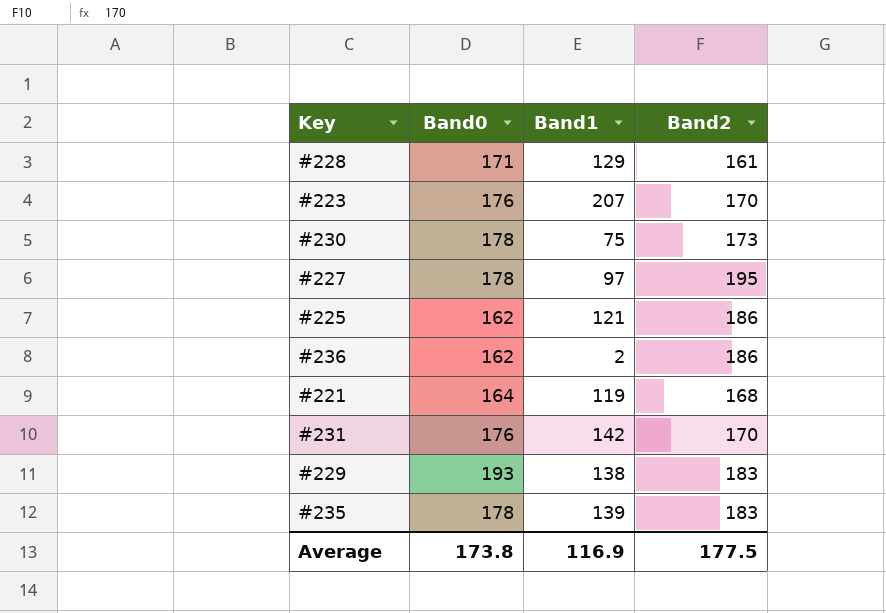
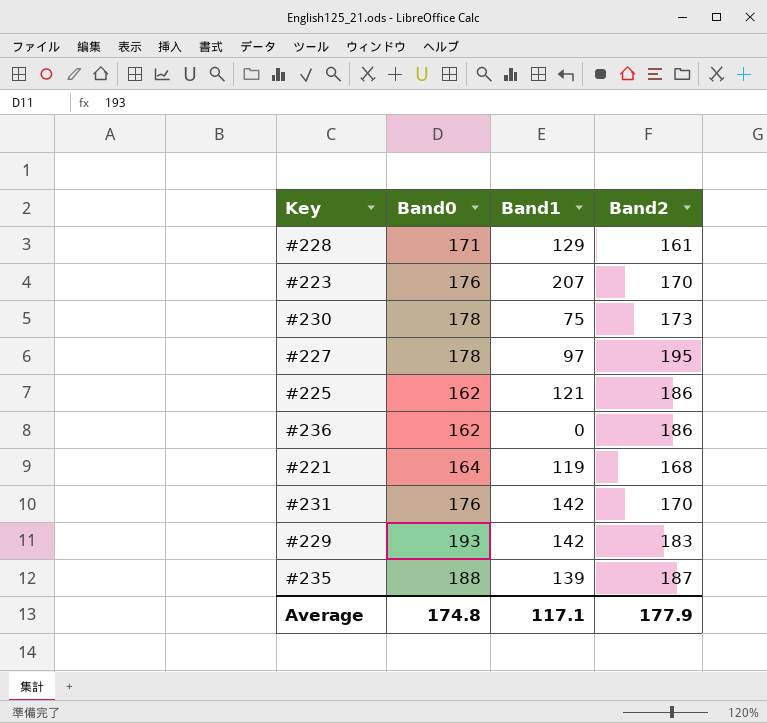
#236 | Band1: 2 -> 0
#229 | Band1: 138 -> 142
#235 | Band0: 178 -> 188
#235 | Band2: 183 -> 187
Average | Band0: 173.8 -> 174.8
Average | Band1: 116.9 -> 117.1
Average | Band2: 177.5 -> 177.9

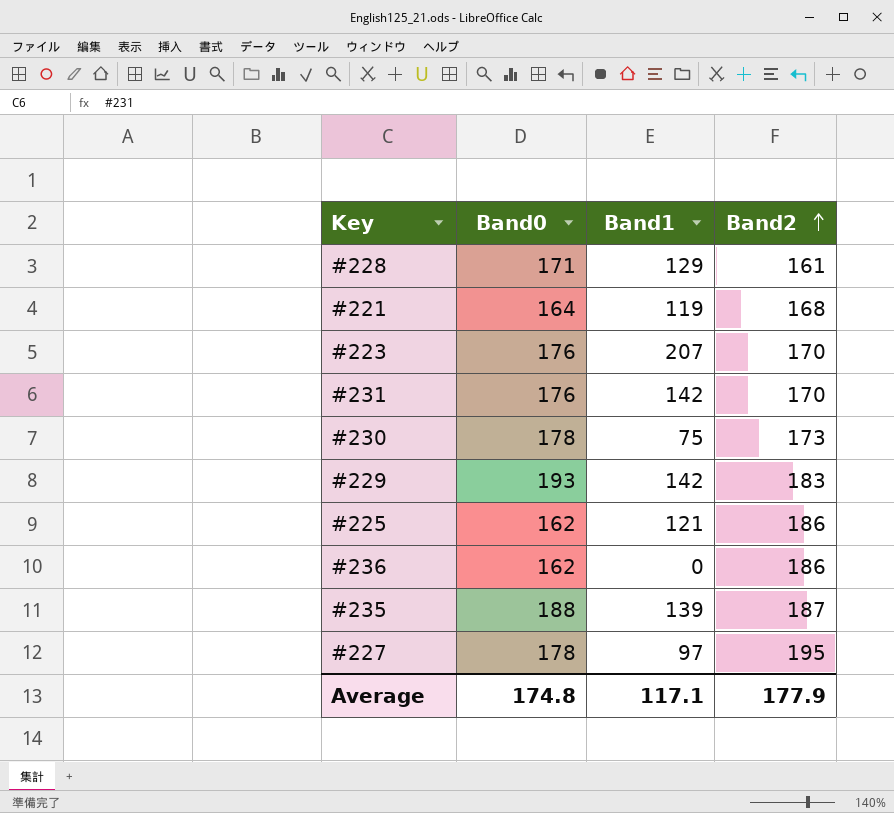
row order: none -> Band2 ascending

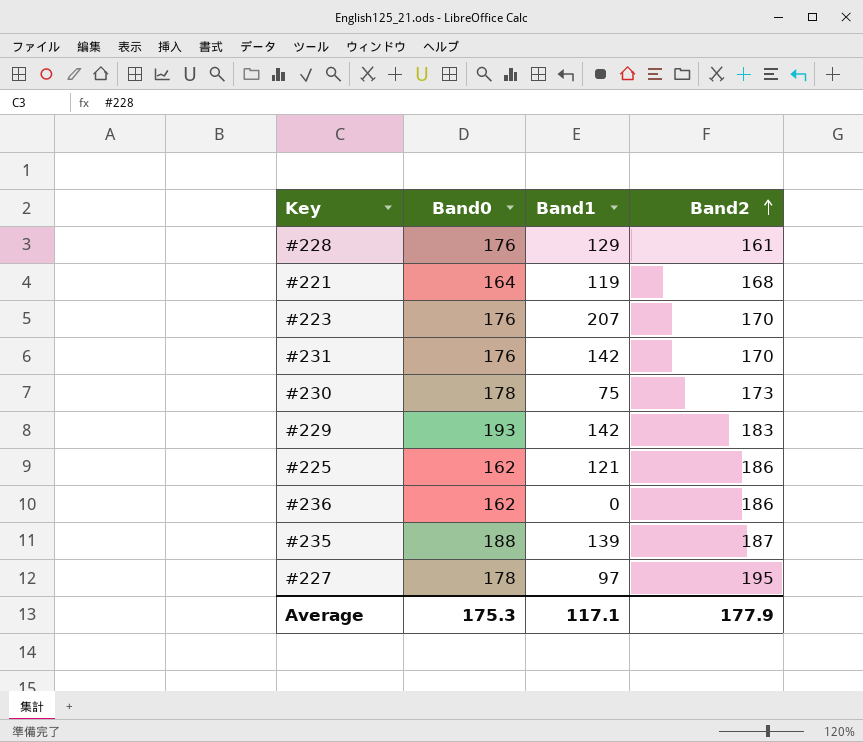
#228 | Band0: 171 -> 176
Average | Band0: 174.8 -> 175.3

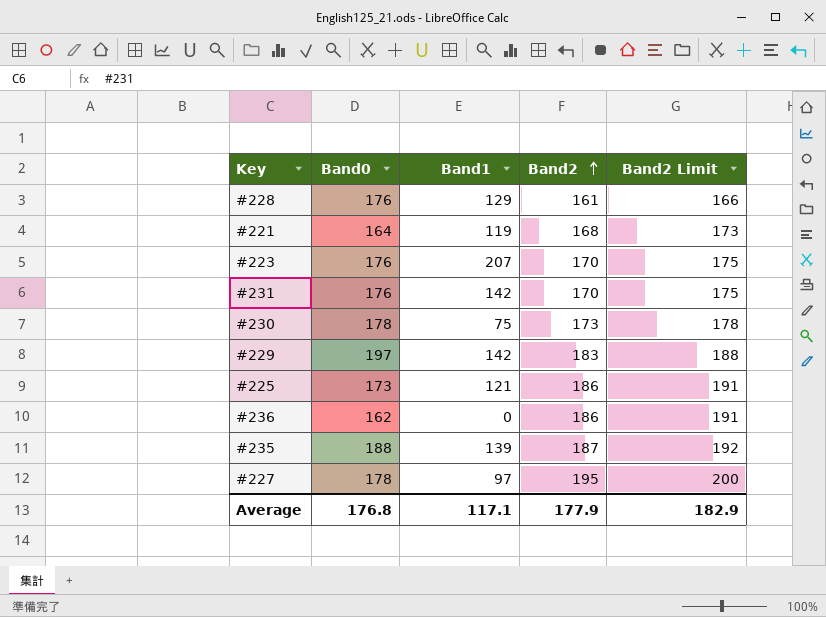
column Band2 Limit | formula: none -> [Band2] + 5
#229 | Band0: 193 -> 197
#225 | Band0: 162 -> 173
Average | Band0: 175.3 -> 176.8

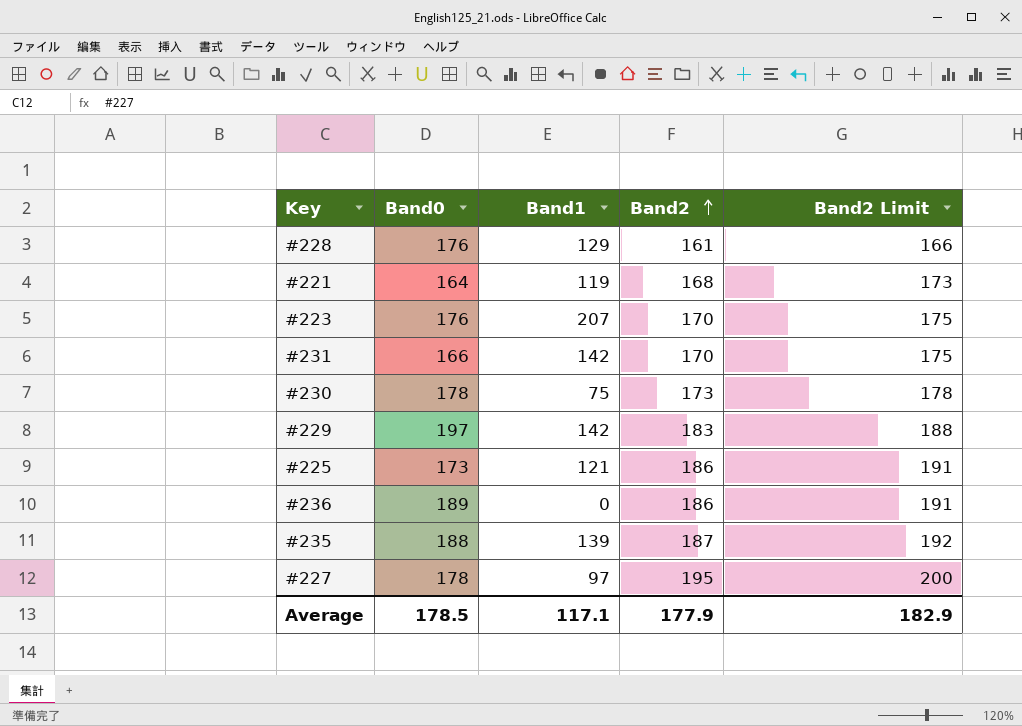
#231 | Band0: 176 -> 166
#236 | Band0: 162 -> 189
Average | Band0: 176.8 -> 178.5

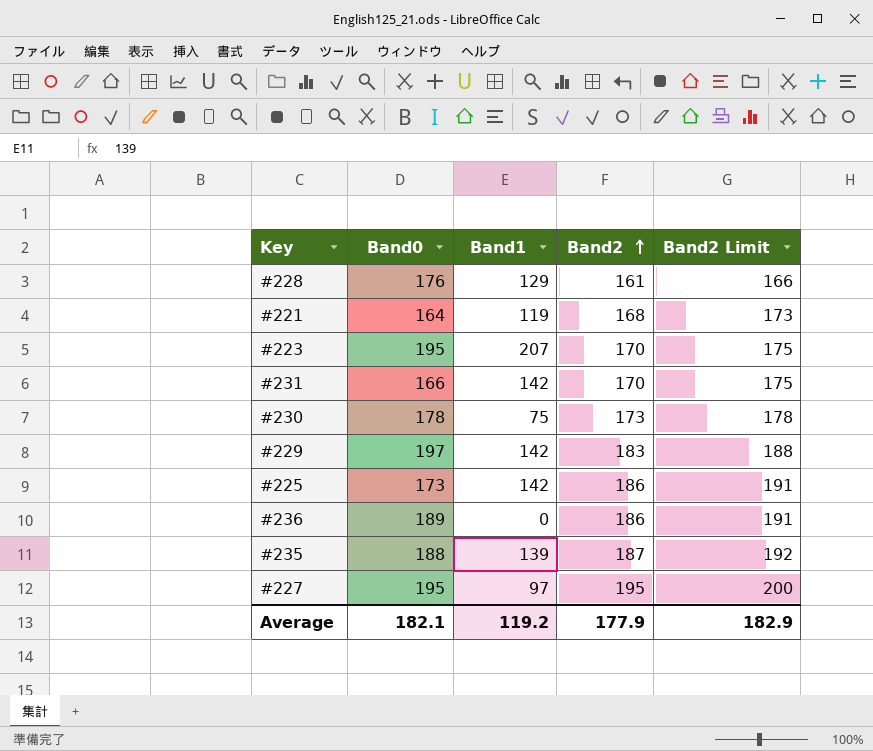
#223 | Band0: 176 -> 195
#225 | Band1: 121 -> 142
#227 | Band0: 178 -> 195
Average | Band0: 178.5 -> 182.1
Average | Band1: 117.1 -> 119.2

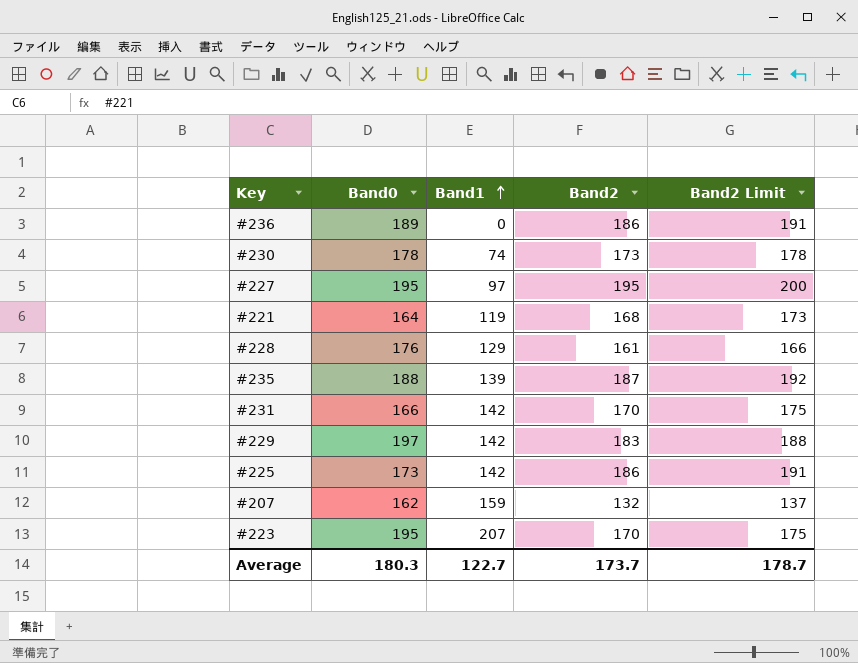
row order: Band2 ascending -> Band1 ascending
#230 | Band1: 75 -> 74
row #207: none -> 162 | 159 | 132 | 137
Average | Band0: 182.1 -> 180.3
Average | Band1: 119.2 -> 122.7
Average | Band2: 177.9 -> 173.7
Average | Band2 Limit: 182.9 -> 178.7

